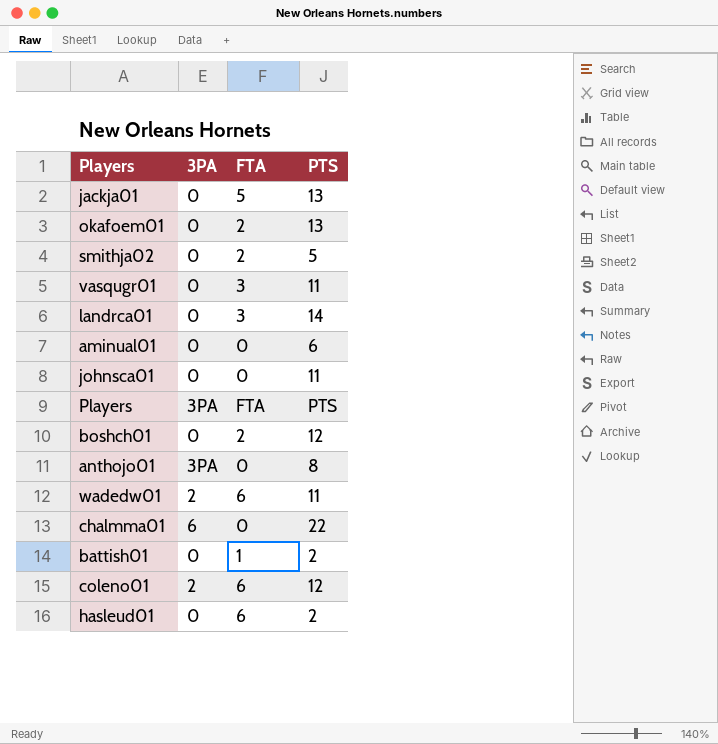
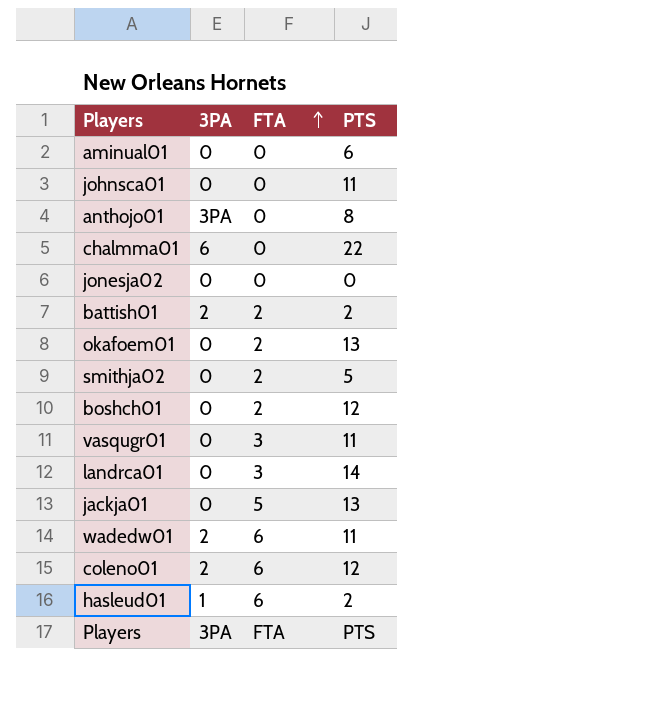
row order: none -> FTA ascending
row jonesja02: none -> 0 | 0 | 0
battish01 | 3PA: 0 -> 2
battish01 | FTA: 1 -> 2
hasleud01 | 3PA: 0 -> 1

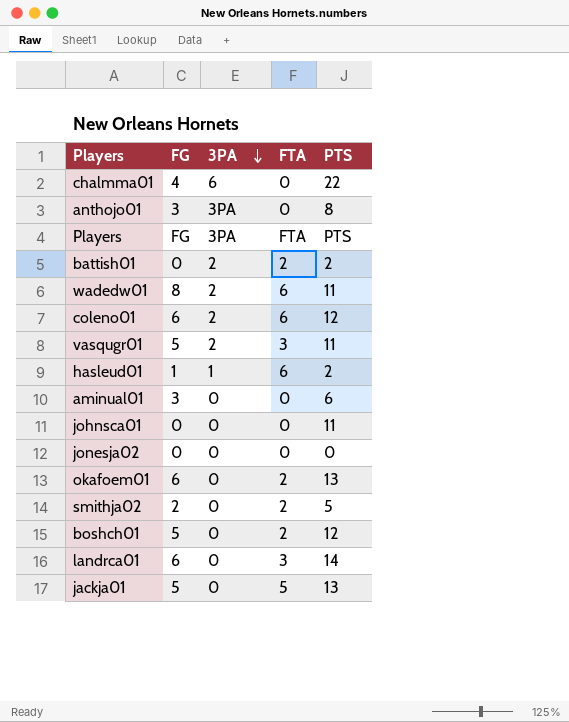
row order: FTA ascending -> 3PA descending
column FG | position: none -> 2
vasqugr01 | 3PA: 0 -> 2

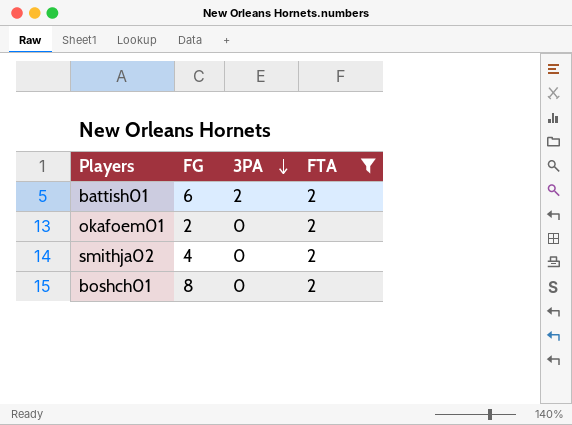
filter: none -> FTA = 2
column PTS | position: 5 -> none
battish01 | FG: 0 -> 6
okafoem01 | FG: 6 -> 2
smithja02 | FG: 2 -> 4
boshch01 | FG: 5 -> 8

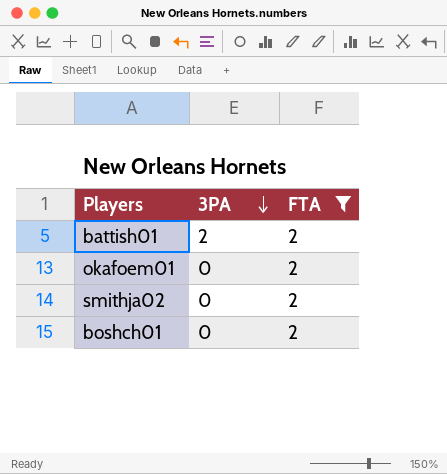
column FG | position: 2 -> none

